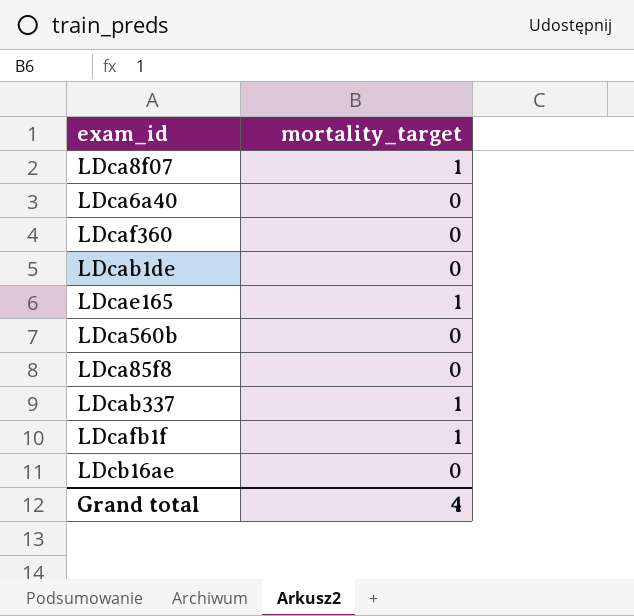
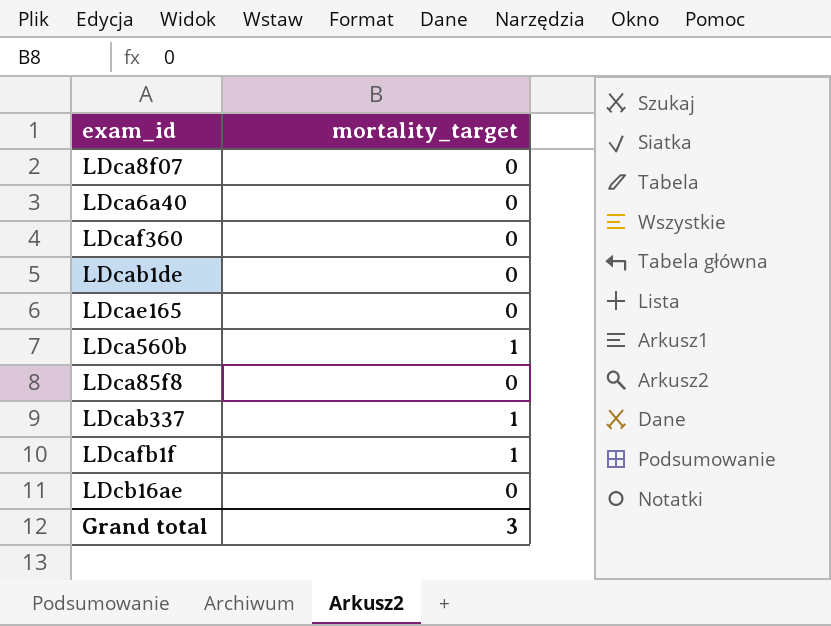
LDca8f07 | mortality_target: 1 -> 0
LDcae165 | mortality_target: 1 -> 0
LDca560b | mortality_target: 0 -> 1
Grand total | mortality_target: 4 -> 3

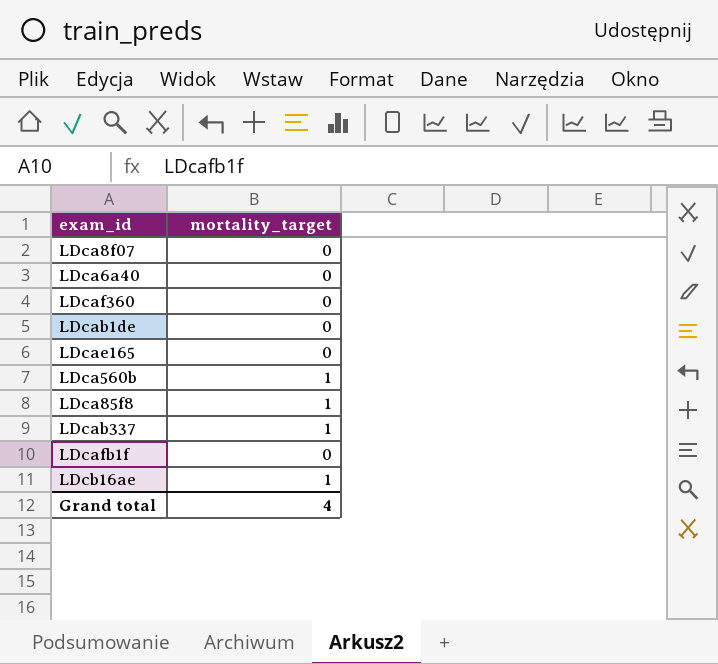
LDca85f8 | mortality_target: 0 -> 1
LDcafb1f | mortality_target: 1 -> 0
LDcb16ae | mortality_target: 0 -> 1
Grand total | mortality_target: 3 -> 4

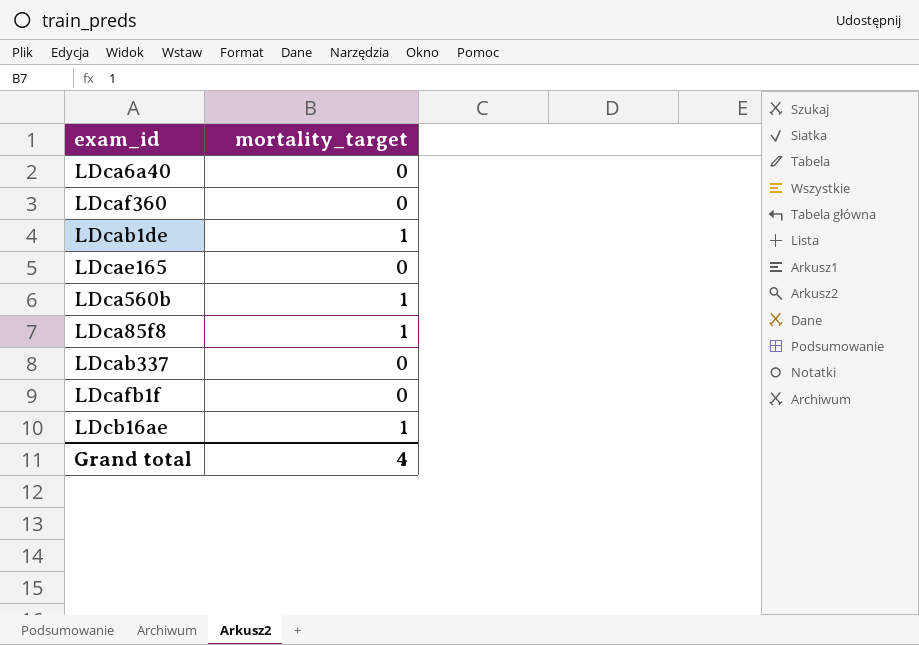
row LDca8f07: 0 -> none
LDcab1de | mortality_target: 0 -> 1
LDcab337 | mortality_target: 1 -> 0

